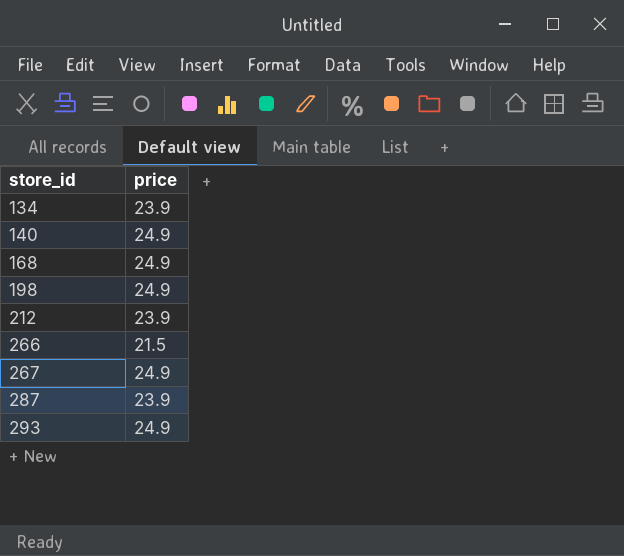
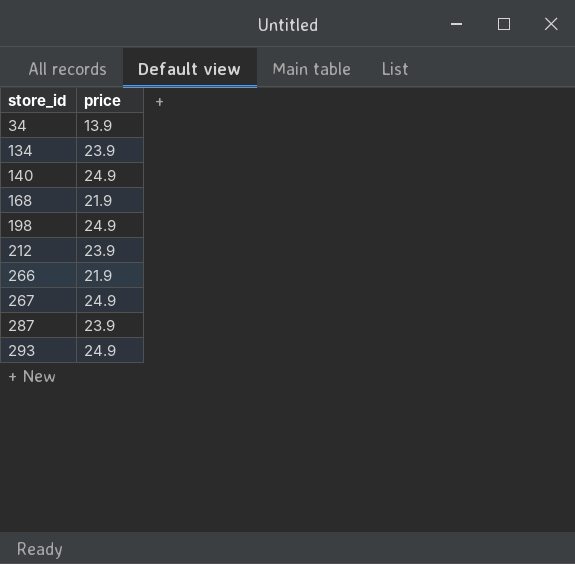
row 34: none -> 13.9
168 | price: 24.9 -> 21.9
266 | price: 21.5 -> 21.9

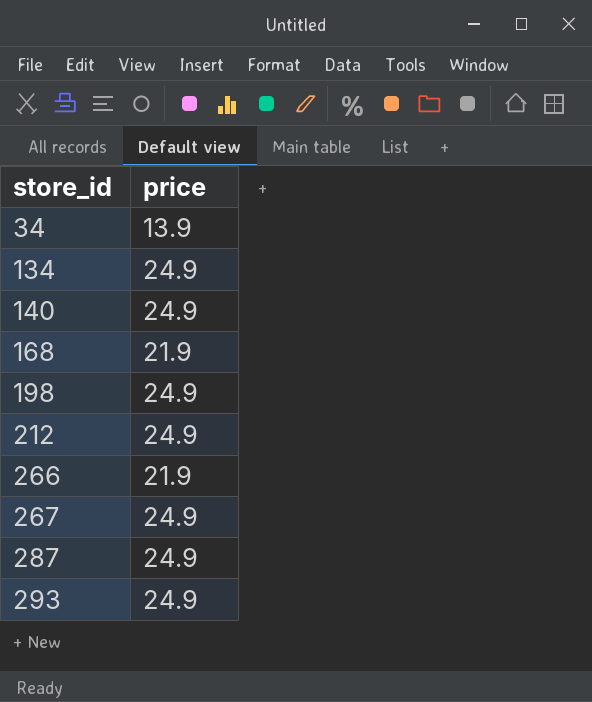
134 | price: 23.9 -> 24.9
212 | price: 23.9 -> 24.9
287 | price: 23.9 -> 24.9

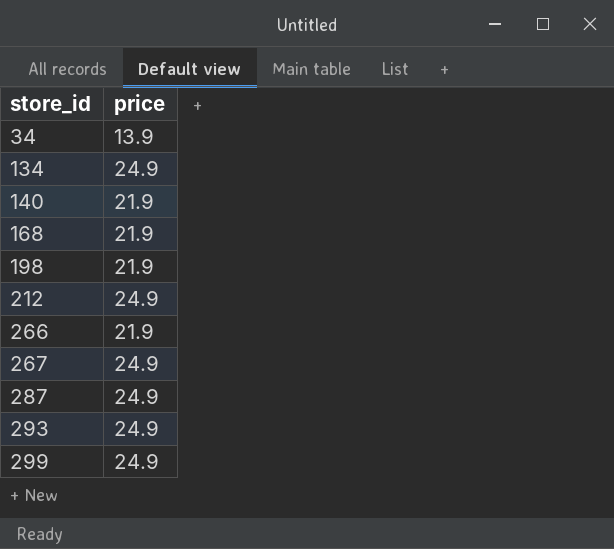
140 | price: 24.9 -> 21.9
198 | price: 24.9 -> 21.9
row 299: none -> 24.9

